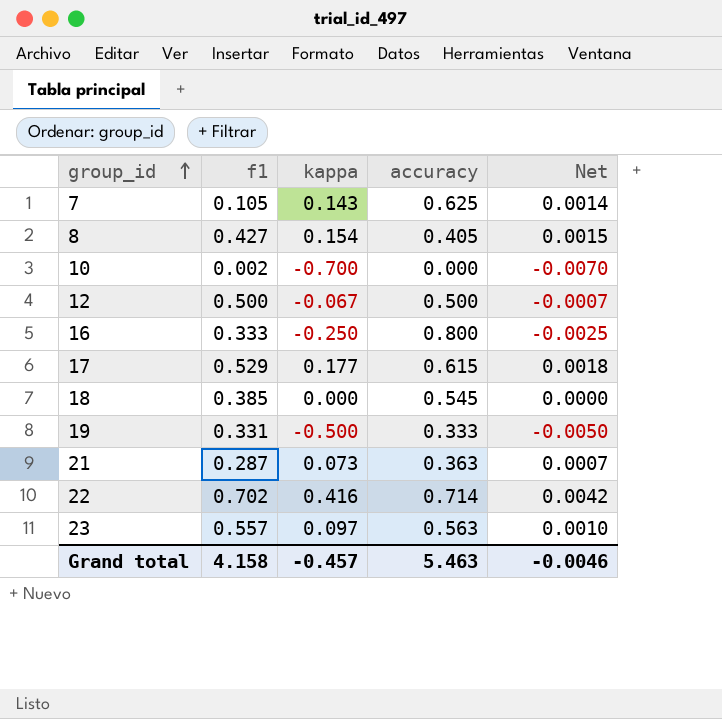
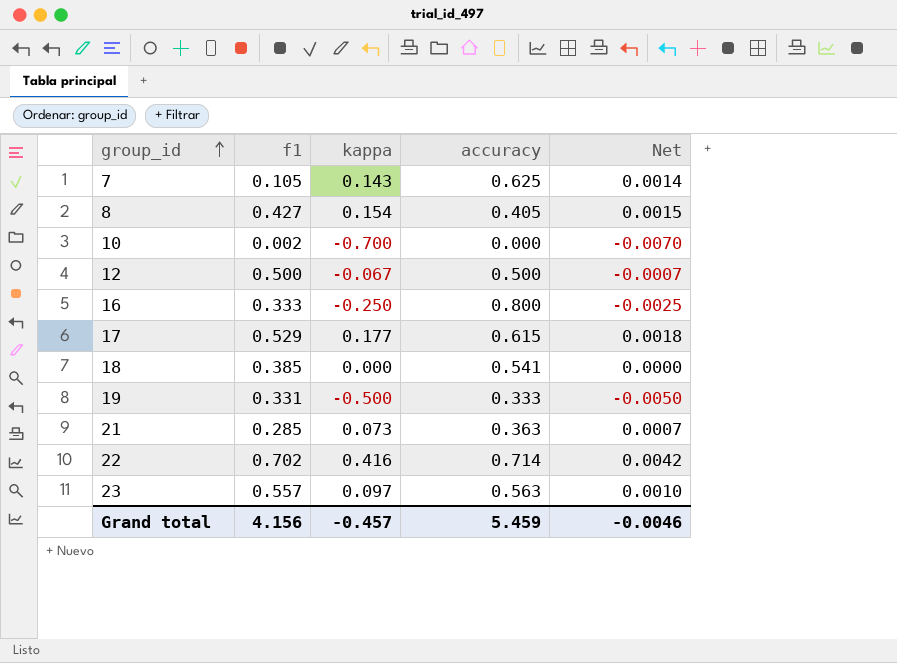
18 | accuracy: 0.545 -> 0.541
21 | f1: 0.287 -> 0.285
Grand total | f1: 4.158 -> 4.156
Grand total | accuracy: 5.463 -> 5.459

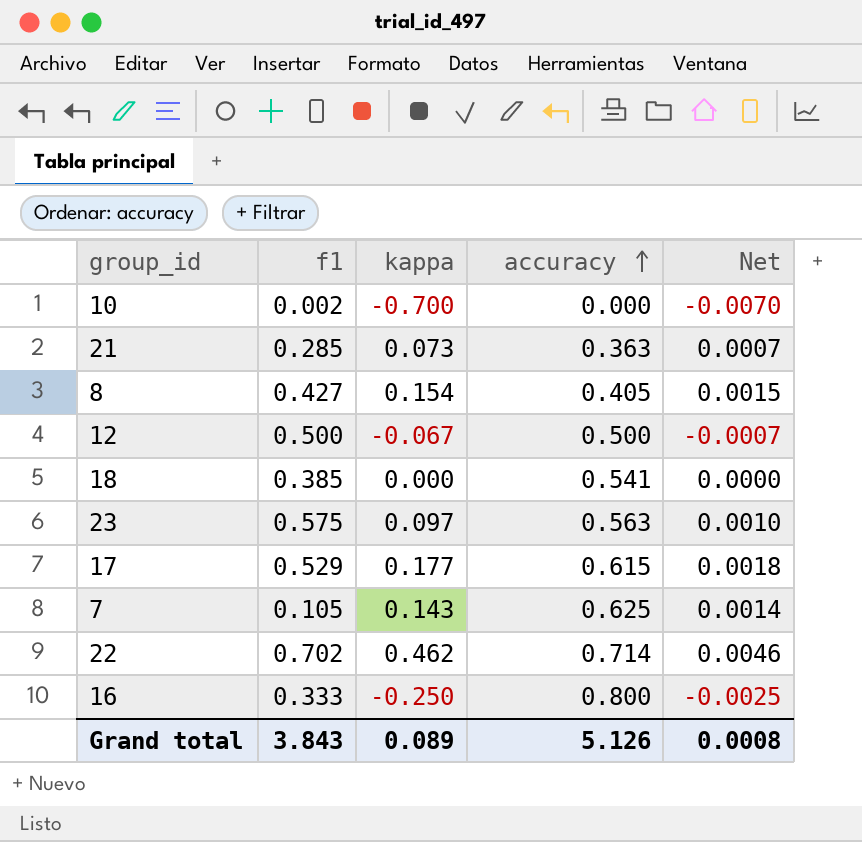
row order: group_id ascending -> accuracy ascending
row 19: 0.331 | -0.500 | 0.333 | -0.0050 -> none
23 | f1: 0.557 -> 0.575
22 | kappa: 0.416 -> 0.462
22 | Net: 0.0042 -> 0.0046
Grand total | f1: 4.156 -> 3.843
Grand total | kappa: -0.457 -> 0.089
Grand total | accuracy: 5.459 -> 5.126
Grand total | Net: -0.0046 -> 0.0008

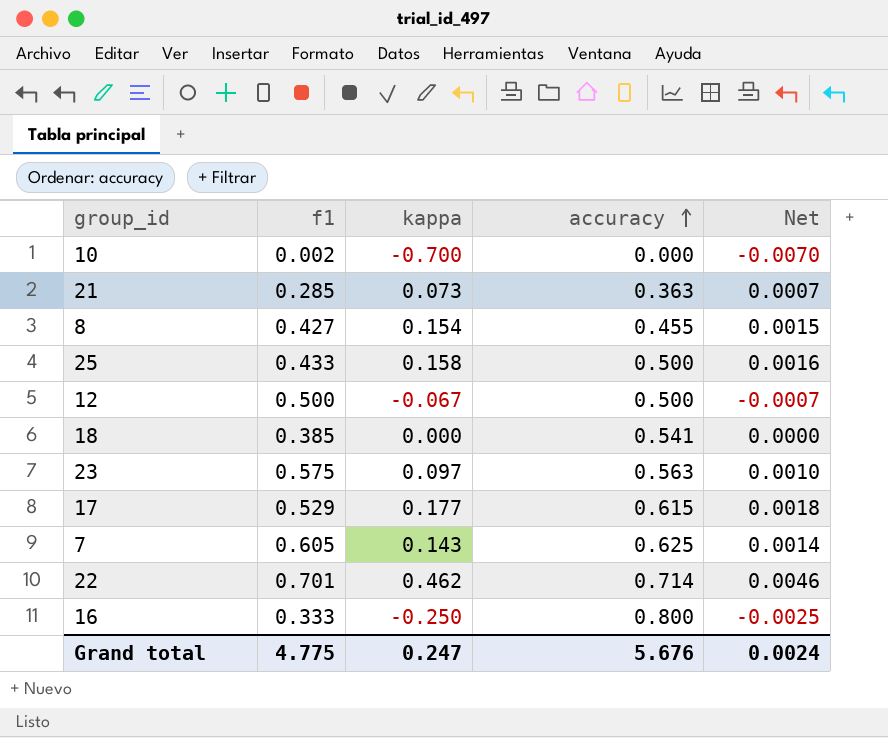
8 | accuracy: 0.405 -> 0.455
row 25: none -> 0.433 | 0.158 | 0.500 | 0.0016
7 | f1: 0.105 -> 0.605
22 | f1: 0.702 -> 0.701
Grand total | f1: 3.843 -> 4.775
Grand total | kappa: 0.089 -> 0.247
Grand total | accuracy: 5.126 -> 5.676
Grand total | Net: 0.0008 -> 0.0024

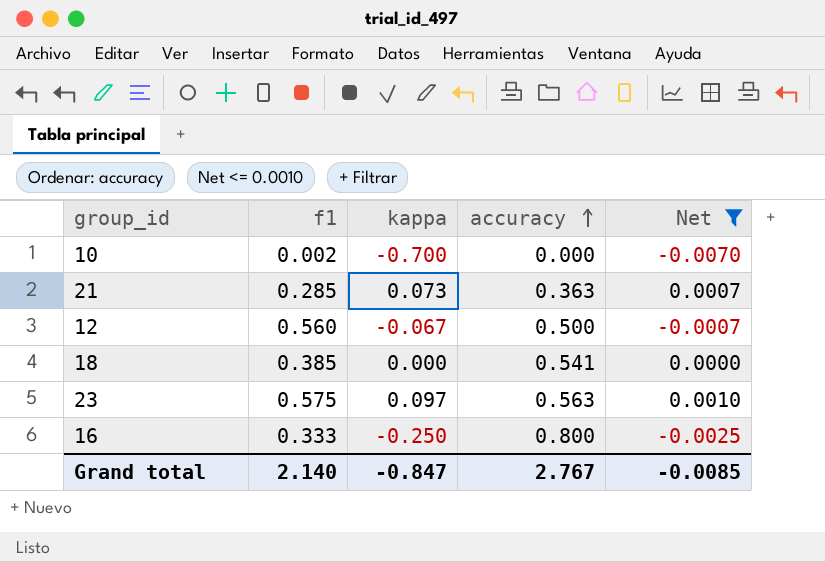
filter: none -> Net <= 0.0010
12 | f1: 0.500 -> 0.560
Grand total | f1: 4.775 -> 2.140
Grand total | kappa: 0.247 -> -0.847
Grand total | accuracy: 5.676 -> 2.767
Grand total | Net: 0.0024 -> -0.0085

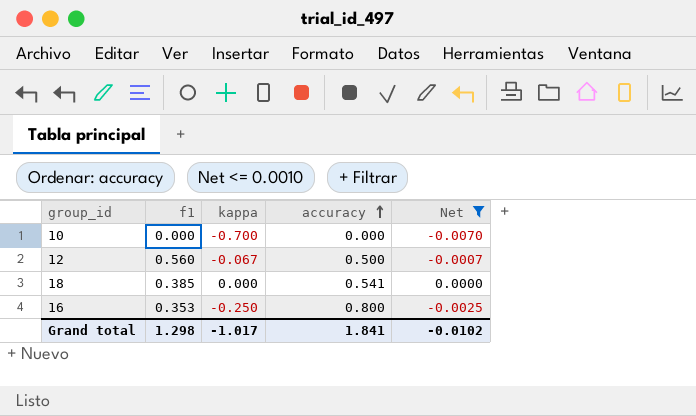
row 21: 0.285 | 0.073 | 0.363 | 0.0007 -> none
row 23: 0.575 | 0.097 | 0.563 | 0.0010 -> none
10 | f1: 0.002 -> 0.000
16 | f1: 0.333 -> 0.353
Grand total | f1: 2.140 -> 1.298
Grand total | kappa: -0.847 -> -1.017
Grand total | accuracy: 2.767 -> 1.841
Grand total | Net: -0.0085 -> -0.0102

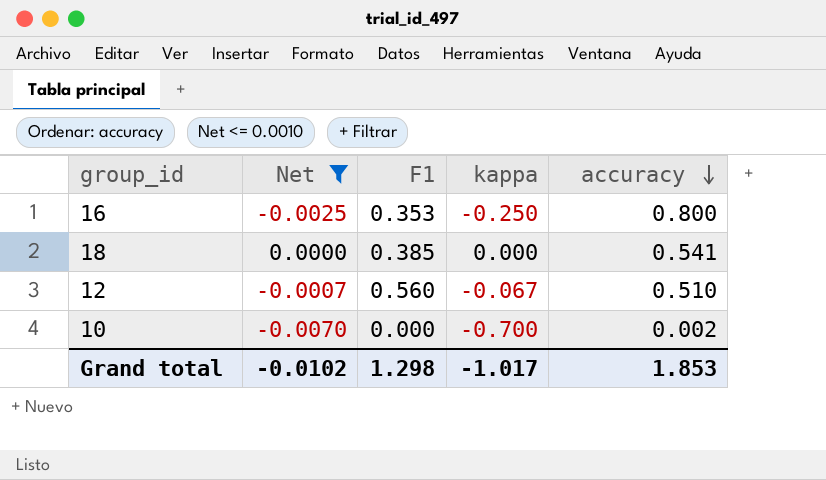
row order: accuracy ascending -> accuracy descending
column Net | position: 5 -> 2
column name: f1 -> F1
12 | accuracy: 0.500 -> 0.510
10 | accuracy: 0.000 -> 0.002
Grand total | accuracy: 1.841 -> 1.853

